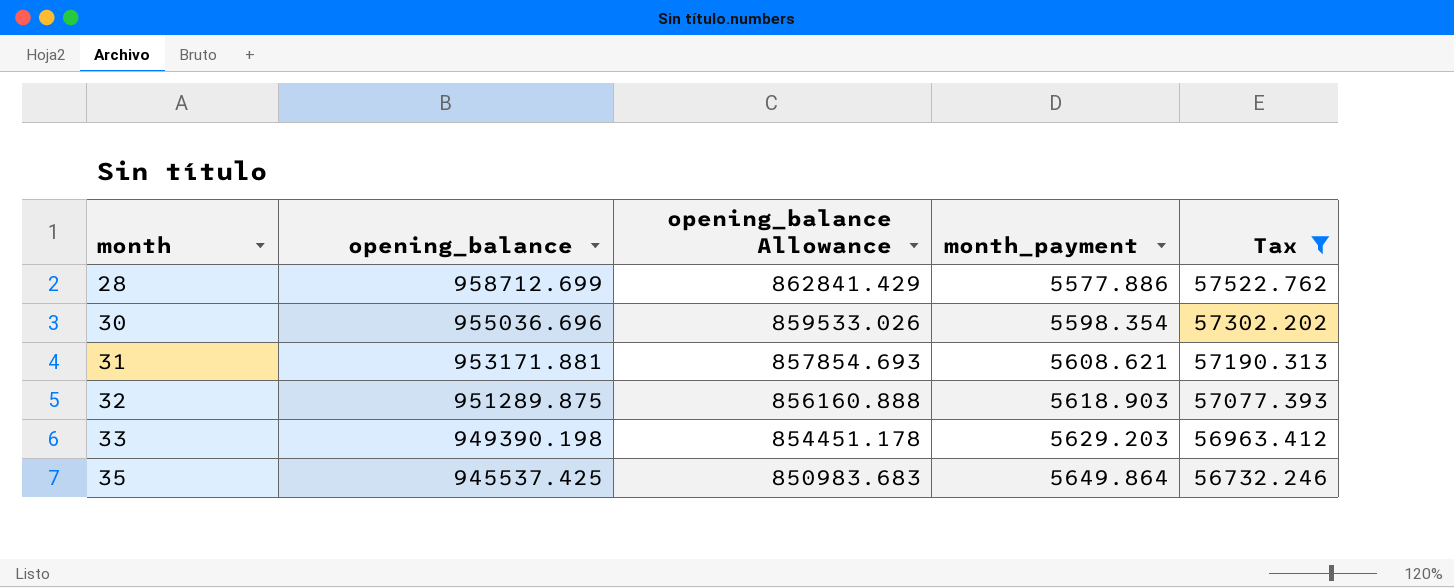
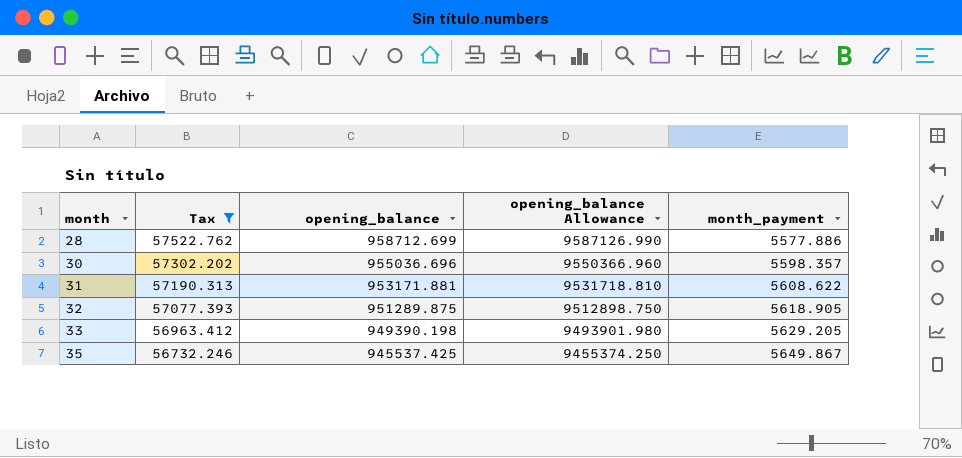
column Tax | position: 5 -> 2
column opening_balance Allowance | formula: [opening_balance] * 0.9 -> [opening_balance] * 10
30 | month_payment: 5598.354 -> 5598.357
31 | month_payment: 5608.621 -> 5608.622
32 | month_payment: 5618.903 -> 5618.905
33 | month_payment: 5629.203 -> 5629.205
35 | month_payment: 5649.864 -> 5649.867

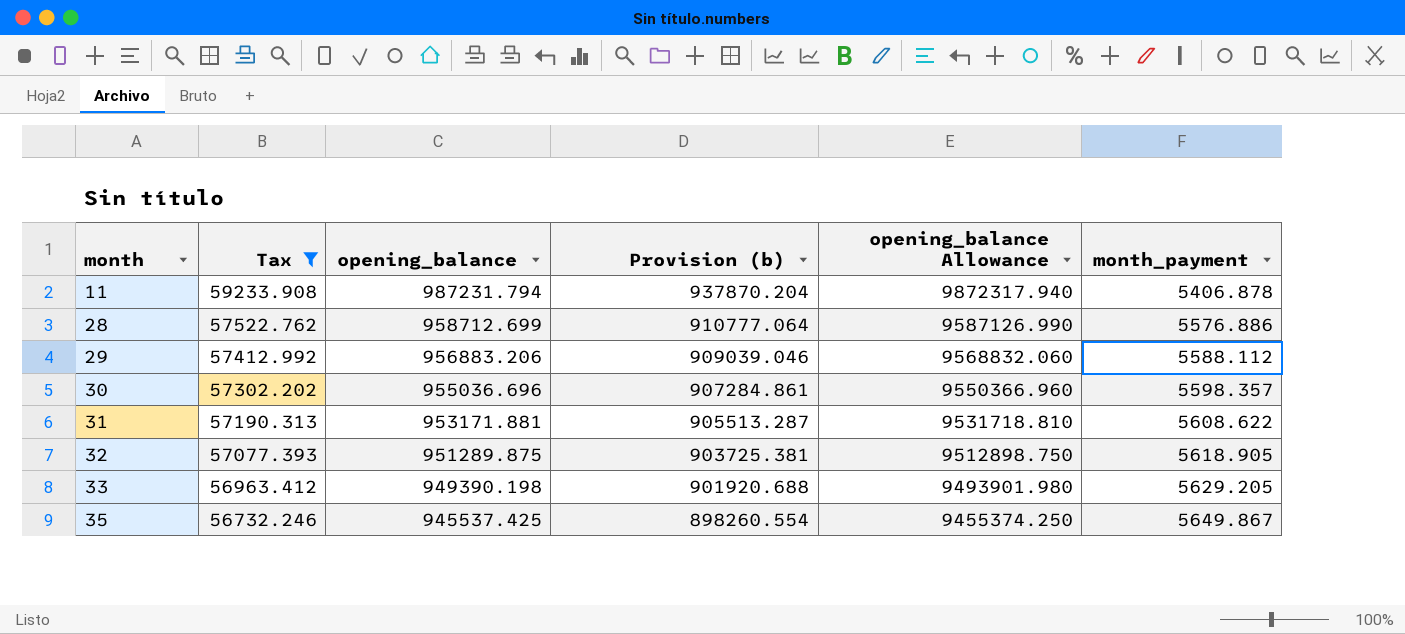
column Provision (b) | formula: none -> [opening_balance] * 0.95
row 11: none -> 59233.908 | 987231.794 | 937870.204 | 9872317.940 | 5406.878
28 | month_payment: 5577.886 -> 5576.886
row 29: none -> 57412.992 | 956883.206 | 909039.046 | 9568832.060 | 5588.112

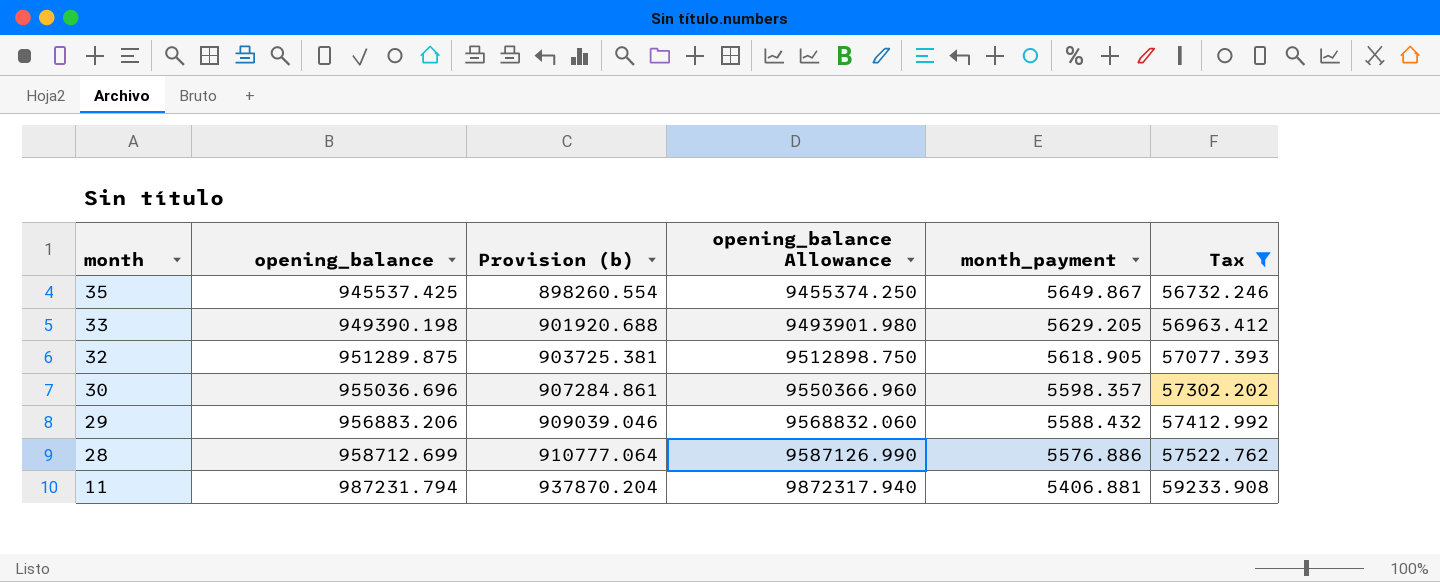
row order: month ascending -> month descending
column Tax | position: 2 -> 6
row 31: 57190.313 | 953171.881 | 905513.287 | 9531718.810 | 5608.622 -> none
29 | month_payment: 5588.112 -> 5588.432
11 | month_payment: 5406.878 -> 5406.881

